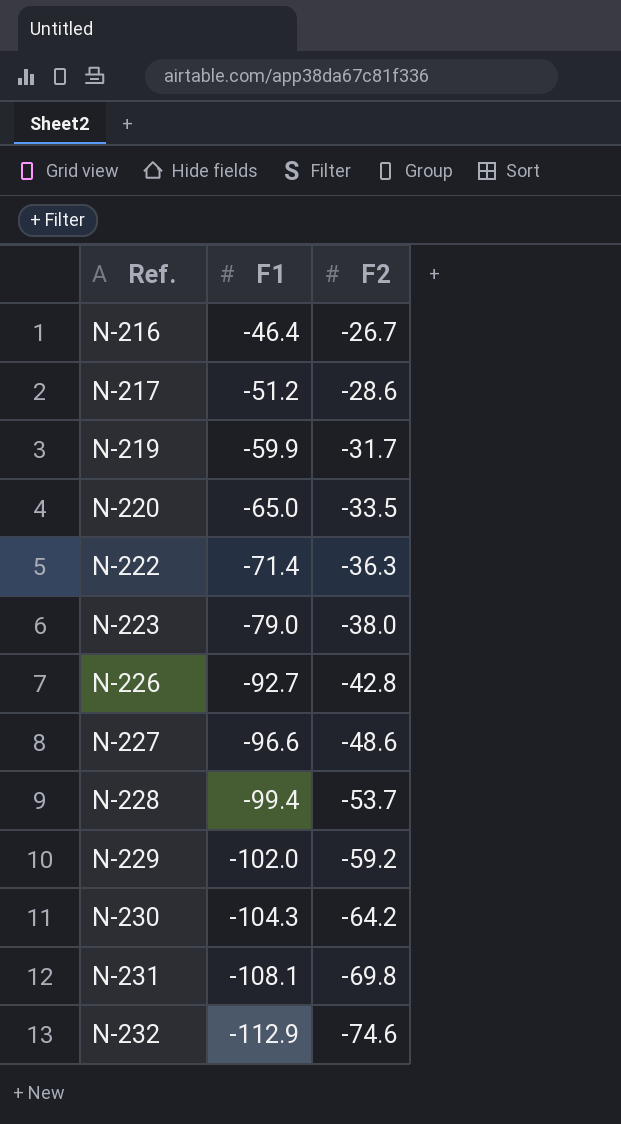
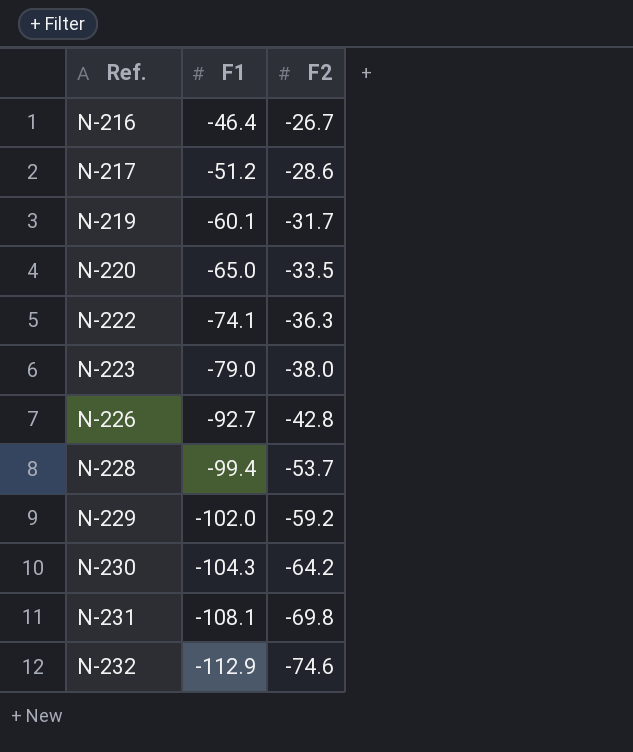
row N-227: -96.6 | -48.6 -> none
N-219 | F1: -59.9 -> -60.1
N-222 | F1: -71.4 -> -74.1

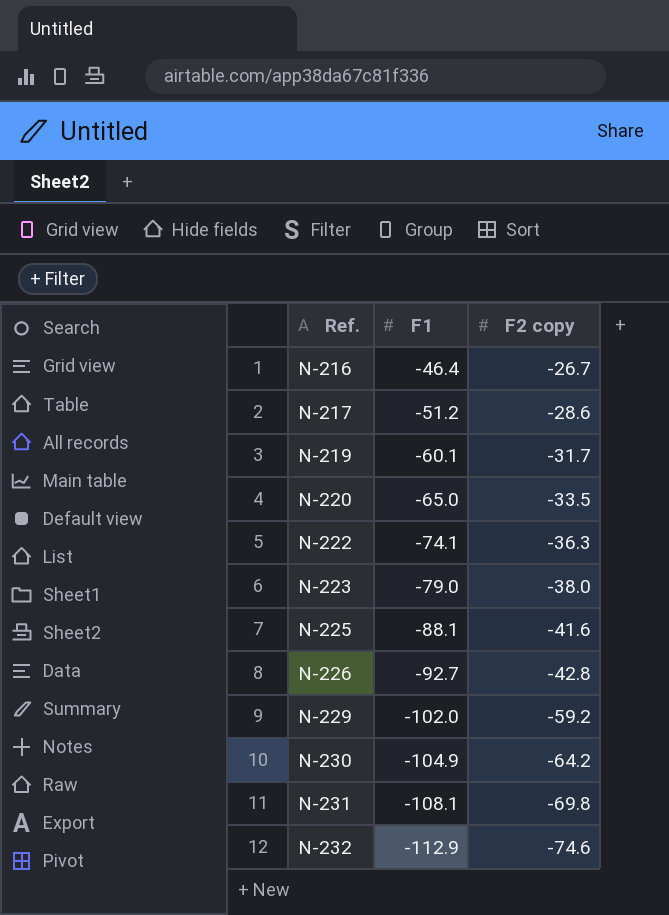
column name: F2 -> F2 copy
row N-228: -99.4 | -53.7 -> none
row N-225: none -> -88.1 | -41.6
N-230 | F1: -104.3 -> -104.9

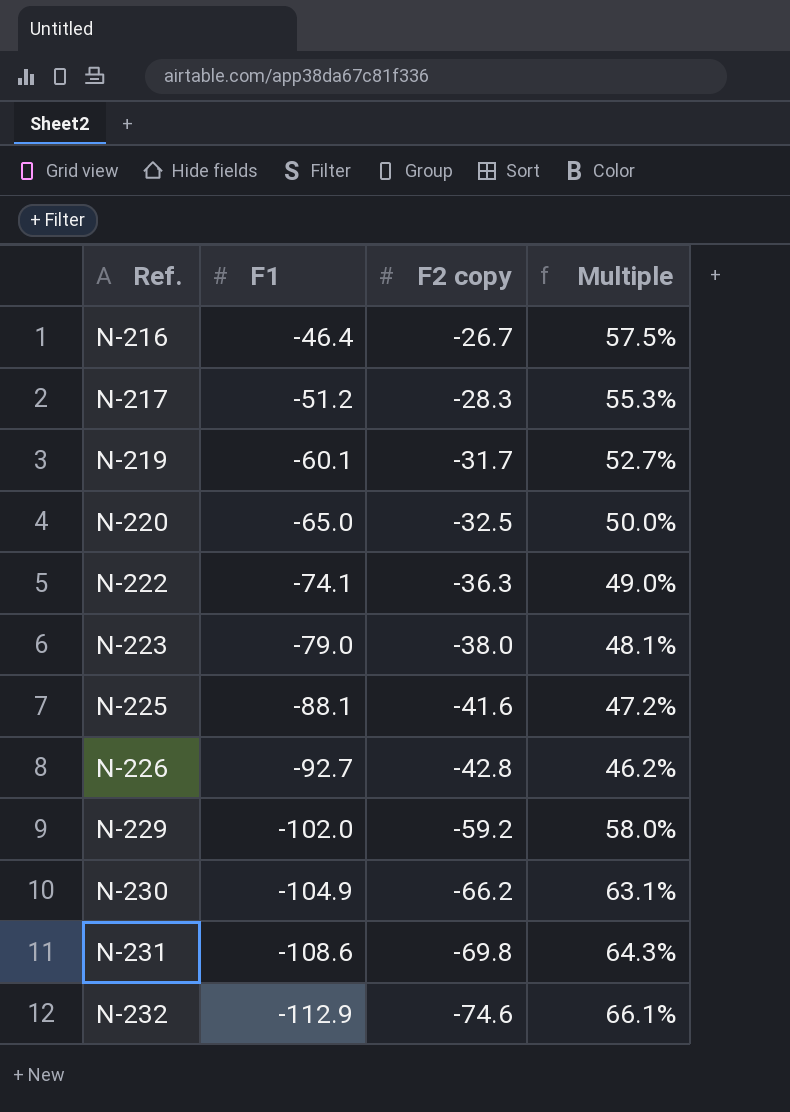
column Multiple | formula: none -> [F2 copy] / [F1]
N-217 | F2 copy: -28.6 -> -28.3
N-220 | F2 copy: -33.5 -> -32.5
N-230 | F2 copy: -64.2 -> -66.2
N-231 | F1: -108.1 -> -108.6

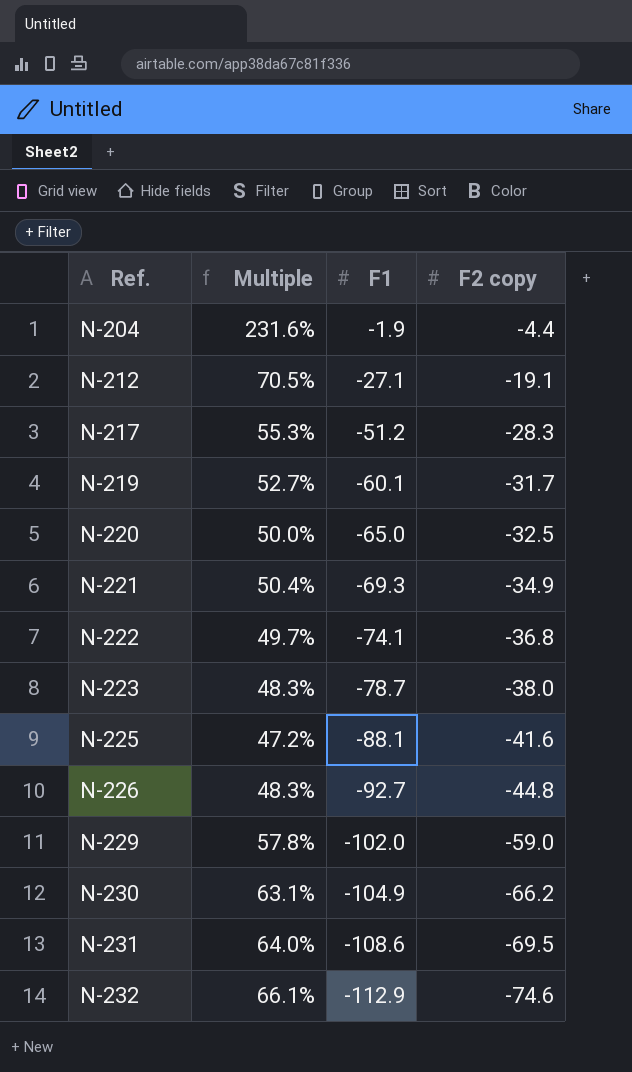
column Multiple | position: 4 -> 2
row N-216: -46.4 | -26.7 | 57.5% -> none
row N-204: none -> 231.6% | -1.9 | -4.4
row N-212: none -> 70.5% | -27.1 | -19.1
row N-221: none -> 50.4% | -69.3 | -34.9
N-222 | Multiple: 49.0% -> 49.7%
N-222 | F2 copy: -36.3 -> -36.8
N-223 | Multiple: 48.1% -> 48.3%
N-223 | F1: -79.0 -> -78.7
N-226 | Multiple: 46.2% -> 48.3%
N-226 | F2 copy: -42.8 -> -44.8
N-229 | Multiple: 58.0% -> 57.8%
N-229 | F2 copy: -59.2 -> -59.0
N-231 | Multiple: 64.3% -> 64.0%
N-231 | F2 copy: -69.8 -> -69.5

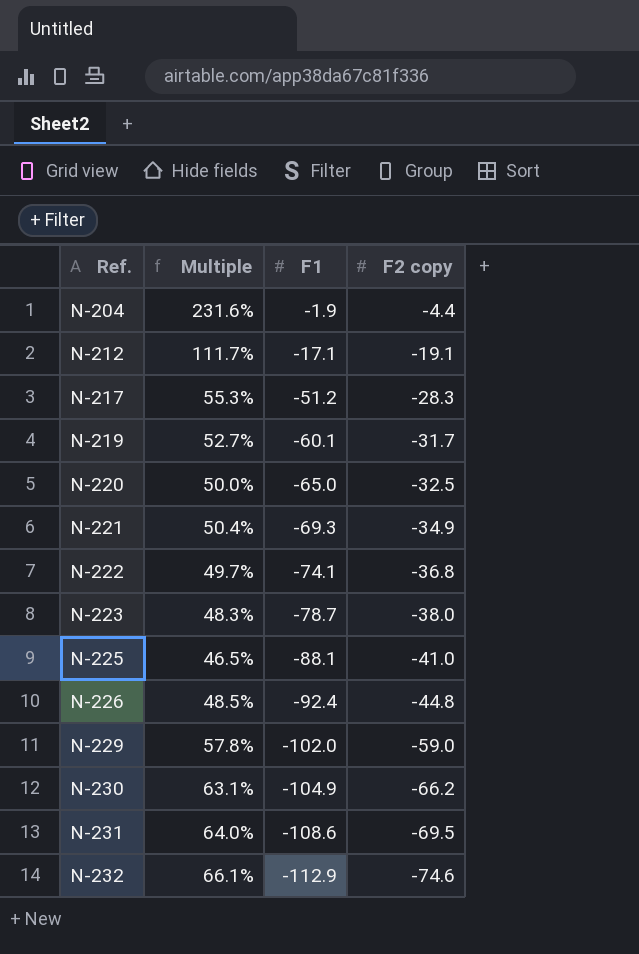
N-212 | Multiple: 70.5% -> 111.7%
N-212 | F1: -27.1 -> -17.1
N-225 | Multiple: 47.2% -> 46.5%
N-225 | F2 copy: -41.6 -> -41.0
N-226 | Multiple: 48.3% -> 48.5%
N-226 | F1: -92.7 -> -92.4

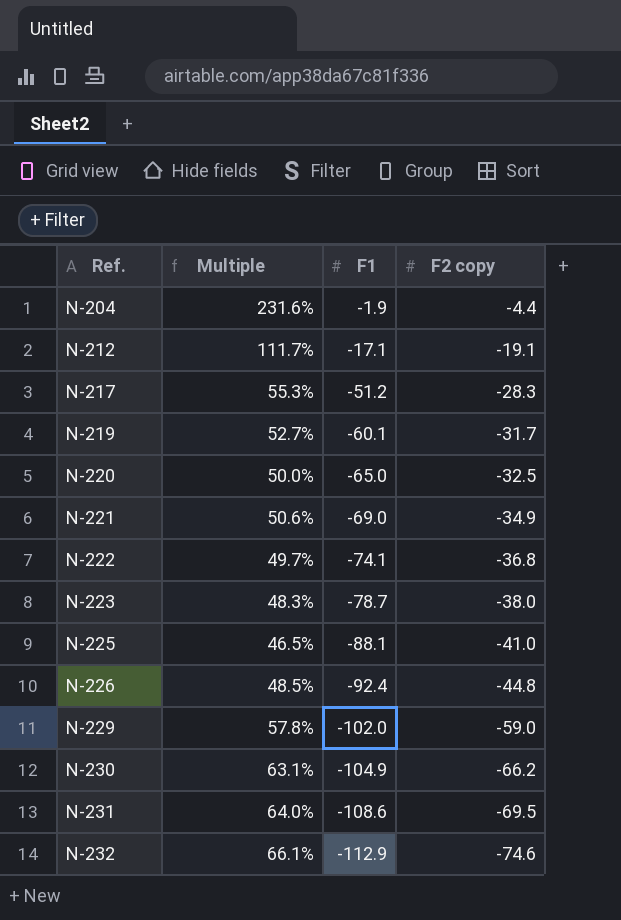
N-221 | Multiple: 50.4% -> 50.6%
N-221 | F1: -69.3 -> -69.0

